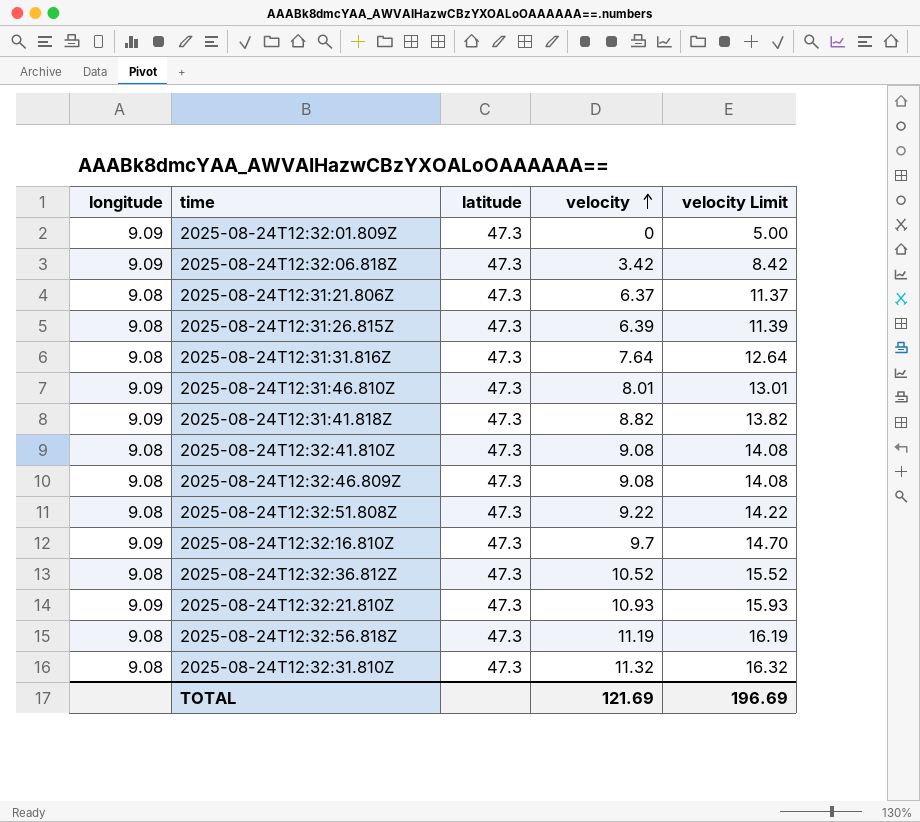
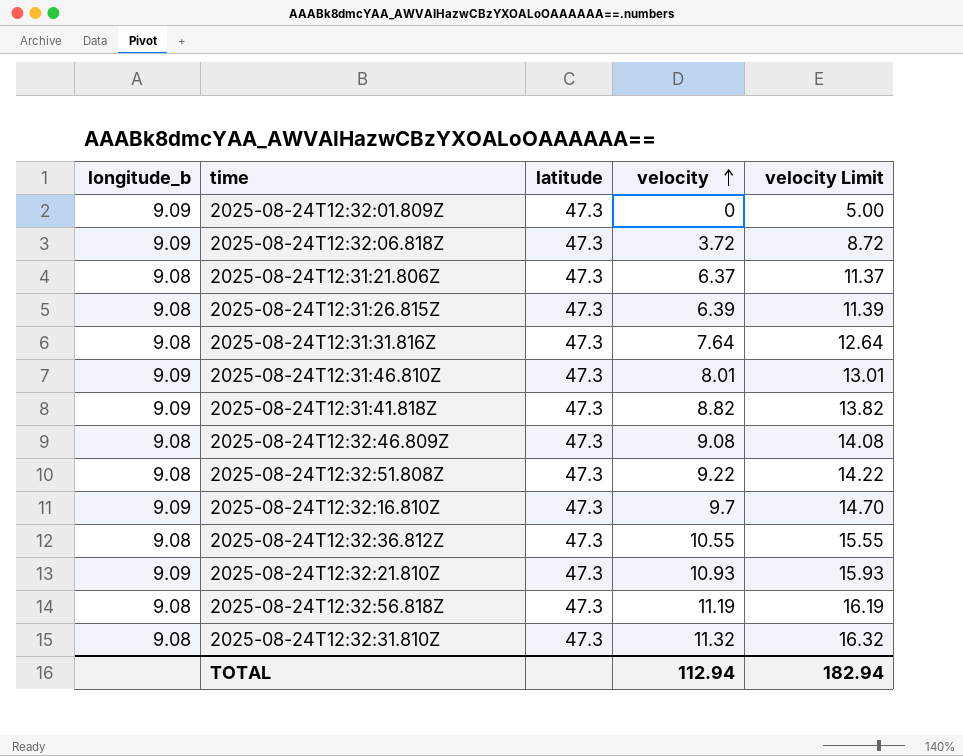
column name: longitude -> longitude_b
row 2025-08-24T12:32:41.810Z: 9.08 | 47.3 | 9.08 | 14.08 -> none
2025-08-24T12:32:06.818Z | velocity: 3.42 -> 3.72
2025-08-24T12:32:06.818Z | velocity Limit: 8.42 -> 8.72
2025-08-24T12:32:36.812Z | velocity: 10.52 -> 10.55
2025-08-24T12:32:36.812Z | velocity Limit: 15.52 -> 15.55
TOTAL | velocity: 121.69 -> 112.94
TOTAL | velocity Limit: 196.69 -> 182.94

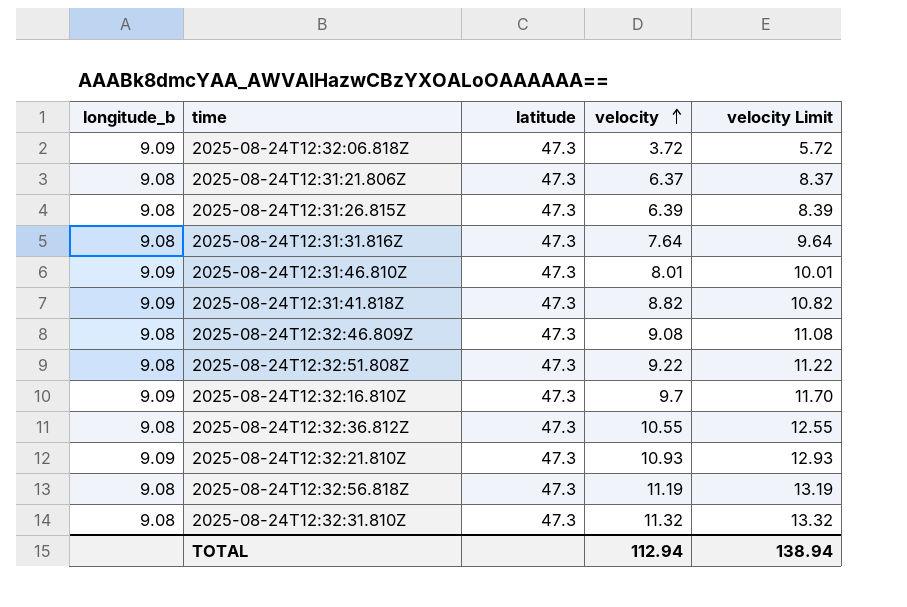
column velocity Limit | formula: [velocity] + 5 -> [velocity] + 2
row 2025-08-24T12:32:01.809Z: 9.09 | 47.3 | 0 | 5.00 -> none
TOTAL | velocity Limit: 182.94 -> 138.94

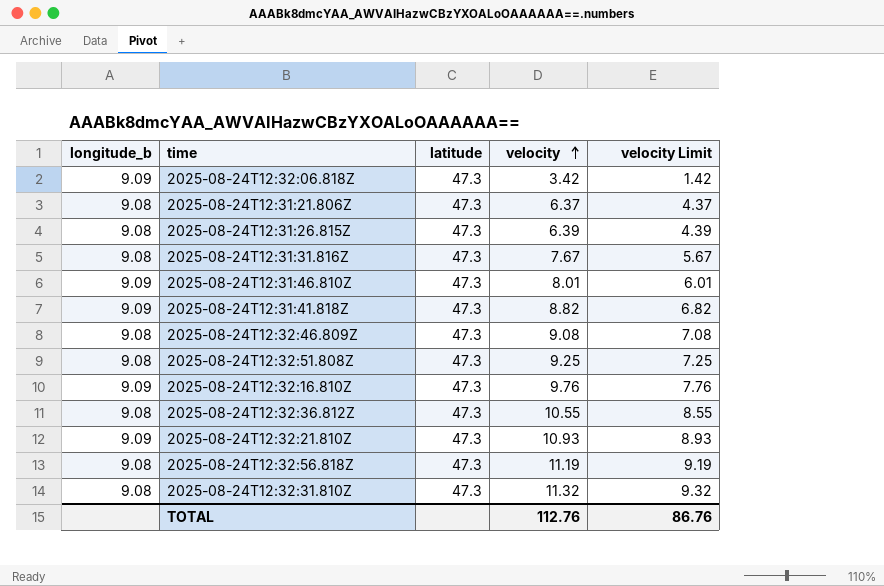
column velocity Limit | formula: [velocity] + 2 -> [velocity] - 2
2025-08-24T12:32:06.818Z | velocity: 3.72 -> 3.42
2025-08-24T12:31:31.816Z | velocity: 7.64 -> 7.67
2025-08-24T12:32:51.808Z | velocity: 9.22 -> 9.25
2025-08-24T12:32:16.810Z | velocity: 9.7 -> 9.76
TOTAL | velocity: 112.94 -> 112.76
TOTAL | velocity Limit: 138.94 -> 86.76

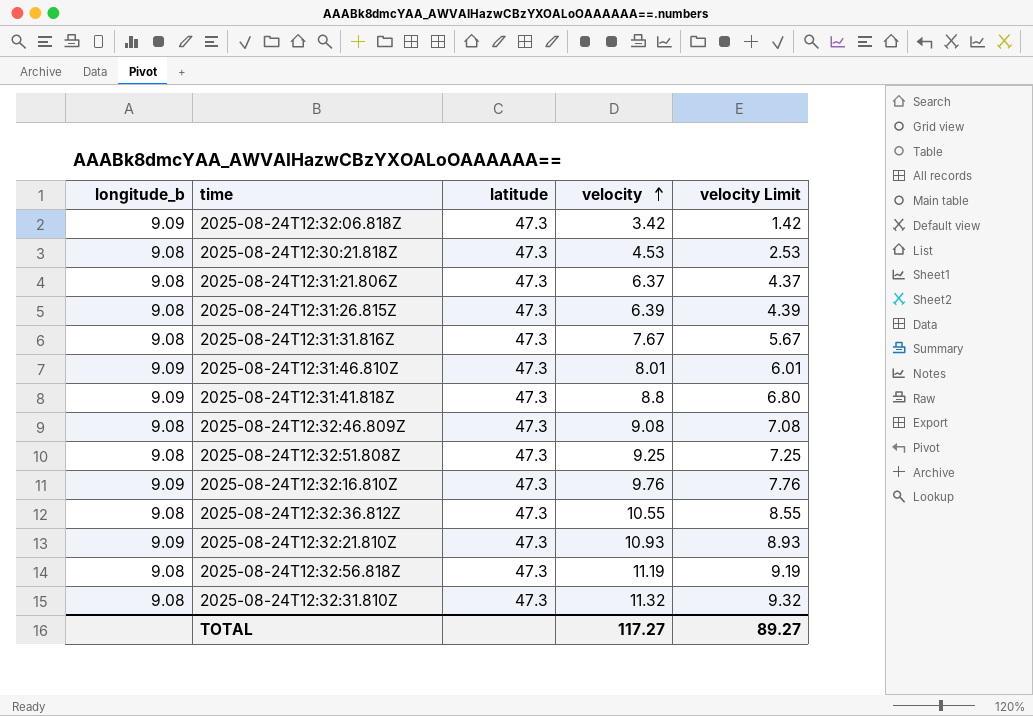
row 2025-08-24T12:30:21.818Z: none -> 9.08 | 47.3 | 4.53 | 2.53
2025-08-24T12:31:41.818Z | velocity: 8.82 -> 8.8
2025-08-24T12:31:41.818Z | velocity Limit: 6.82 -> 6.80
TOTAL | velocity: 112.76 -> 117.27
TOTAL | velocity Limit: 86.76 -> 89.27

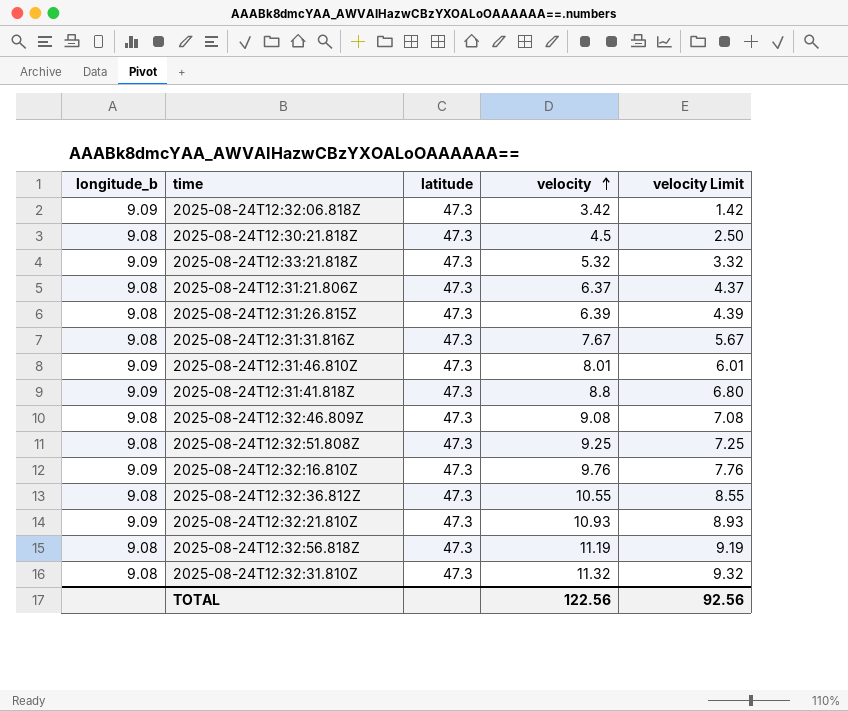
2025-08-24T12:30:21.818Z | velocity: 4.53 -> 4.5
2025-08-24T12:30:21.818Z | velocity Limit: 2.53 -> 2.50
row 2025-08-24T12:33:21.818Z: none -> 9.09 | 47.3 | 5.32 | 3.32
TOTAL | velocity: 117.27 -> 122.56
TOTAL | velocity Limit: 89.27 -> 92.56

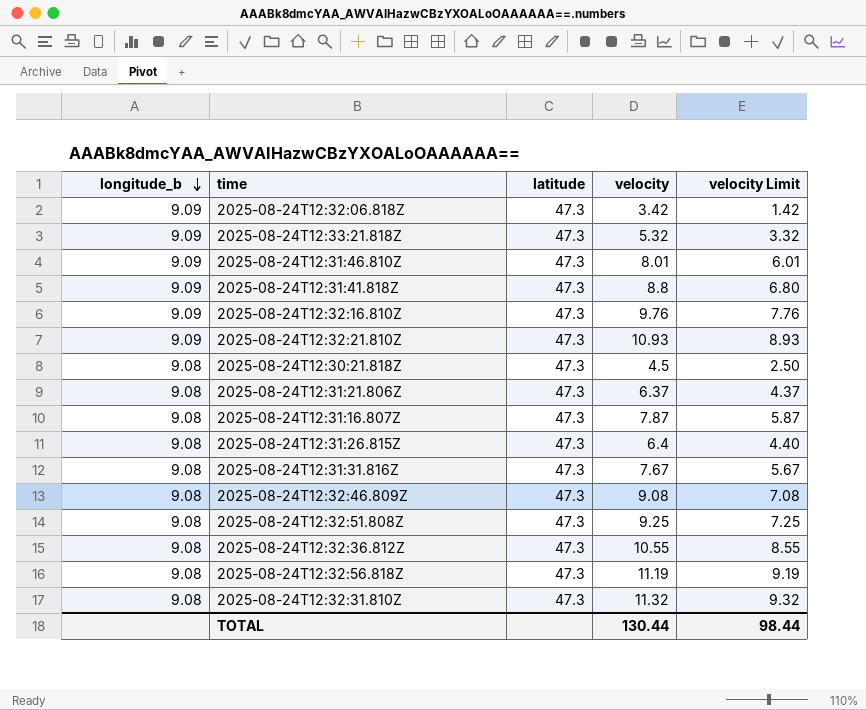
row order: velocity ascending -> longitude_b descending
row 2025-08-24T12:31:16.807Z: none -> 9.08 | 47.3 | 7.87 | 5.87
2025-08-24T12:31:26.815Z | velocity: 6.39 -> 6.4
2025-08-24T12:31:26.815Z | velocity Limit: 4.39 -> 4.40
TOTAL | velocity: 122.56 -> 130.44
TOTAL | velocity Limit: 92.56 -> 98.44

